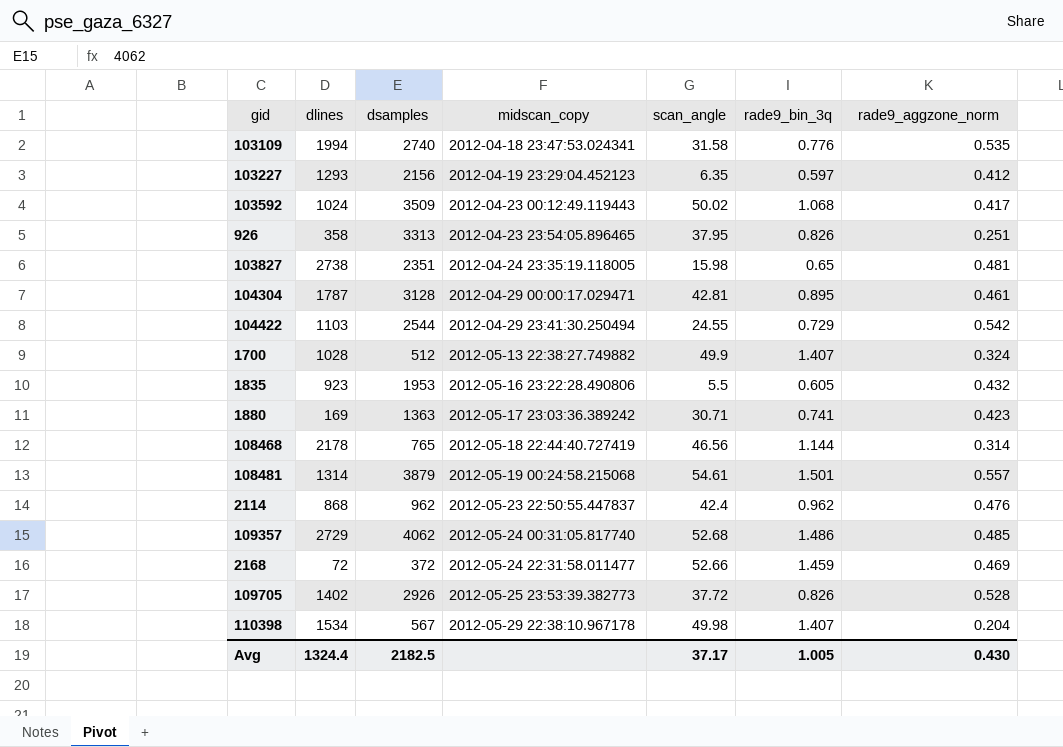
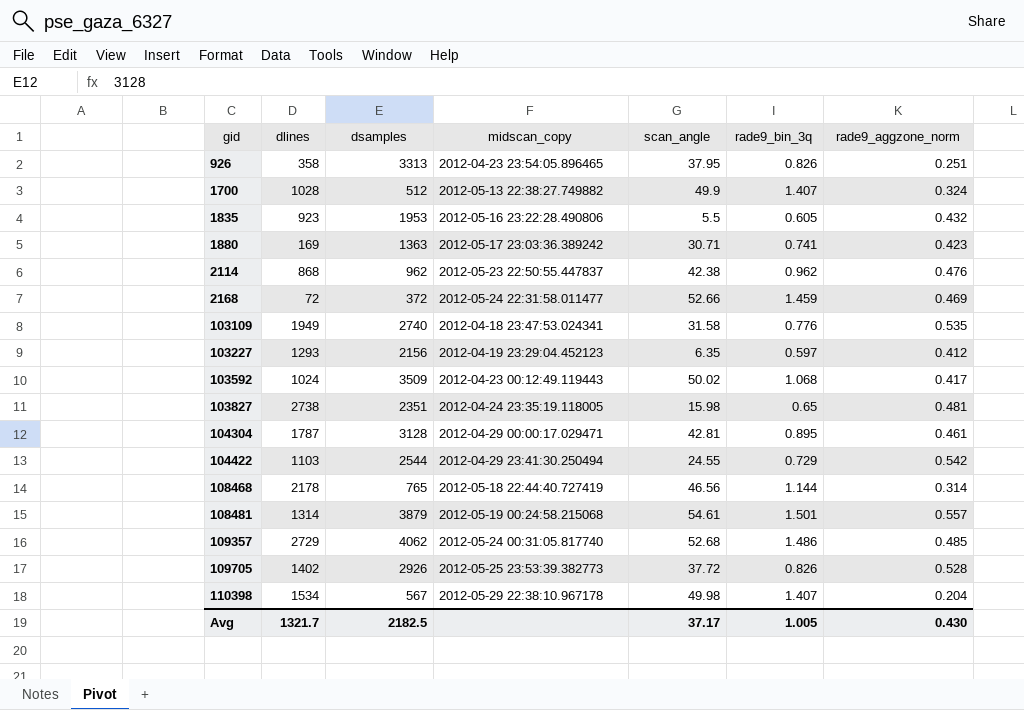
row order: midscan_copy ascending -> gid ascending
2114 | scan_angle: 42.4 -> 42.38
103109 | dlines: 1994 -> 1949
Avg | dlines: 1324.4 -> 1321.7

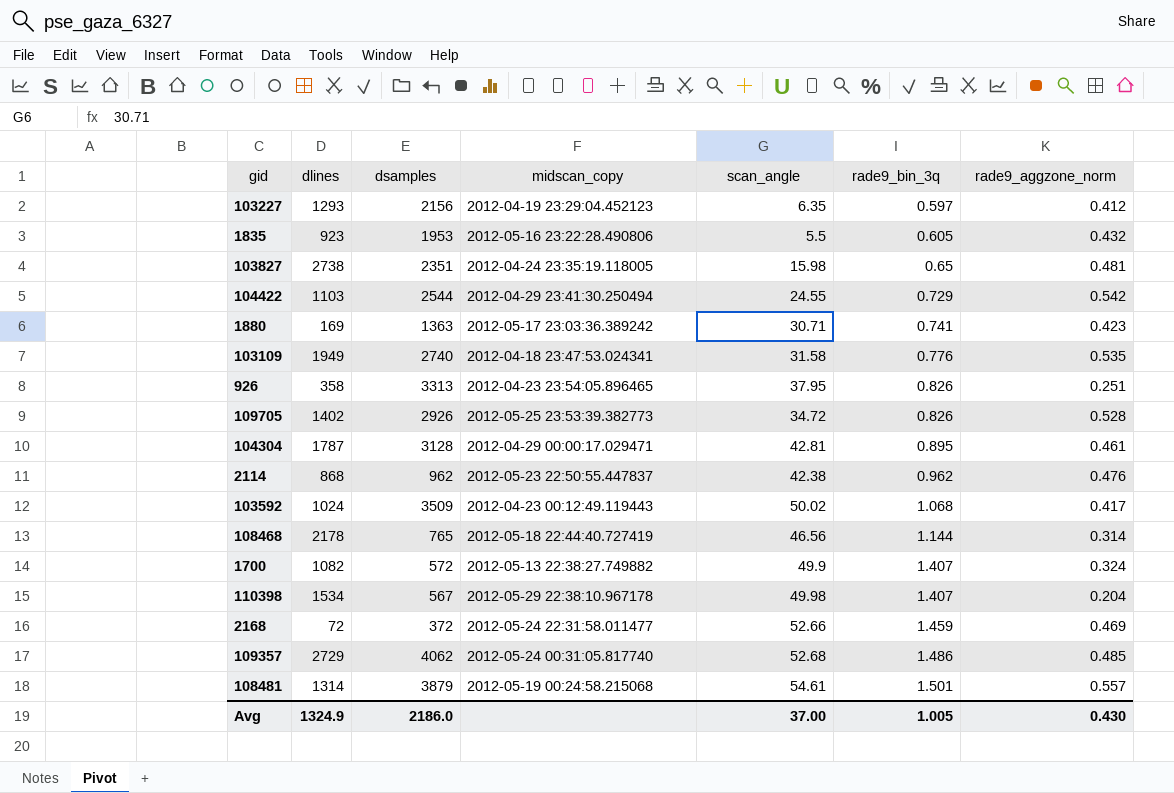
row order: gid ascending -> rade9_bin_3q ascending
109705 | scan_angle: 37.72 -> 34.72
1700 | dlines: 1028 -> 1082
1700 | dsamples: 512 -> 572
Avg | dlines: 1321.7 -> 1324.9
Avg | dsamples: 2182.5 -> 2186.0
Avg | scan_angle: 37.17 -> 37.00

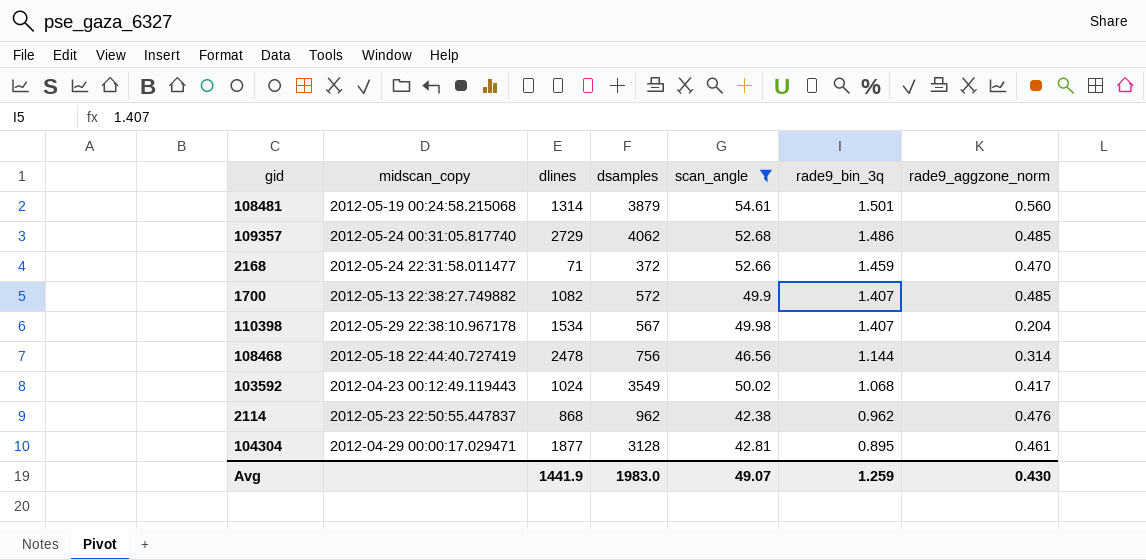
filter: none -> scan_angle >= 42.38
row order: rade9_bin_3q ascending -> rade9_bin_3q descending
column midscan_copy | position: 4 -> 2
108481 | rade9_aggzone_norm: 0.557 -> 0.560
2168 | dlines: 72 -> 71
2168 | rade9_aggzone_norm: 0.469 -> 0.470
1700 | rade9_aggzone_norm: 0.324 -> 0.485
108468 | dlines: 2178 -> 2478
108468 | dsamples: 765 -> 756
103592 | dsamples: 3509 -> 3549
104304 | dlines: 1787 -> 1877
Avg | dlines: 1324.9 -> 1441.9
Avg | dsamples: 2186.0 -> 1983.0
Avg | scan_angle: 37.00 -> 49.07
Avg | rade9_bin_3q: 1.005 -> 1.259

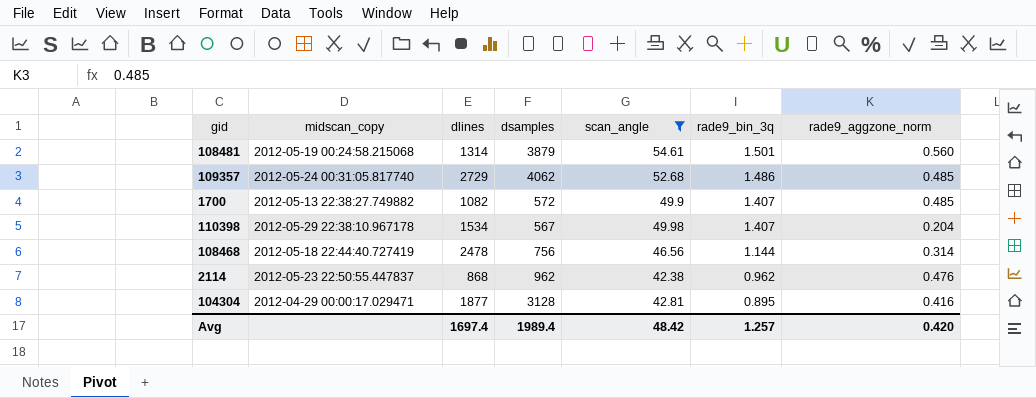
row 2168: 2012-05-24 22:31:58.011477 | 71 | 372 | 52.66 | 1.459 | 0.470 -> none
row 103592: 2012-04-23 00:12:49.119443 | 1024 | 3549 | 50.02 | 1.068 | 0.417 -> none
104304 | rade9_aggzone_norm: 0.461 -> 0.416
Avg | dlines: 1441.9 -> 1697.4
Avg | dsamples: 1983.0 -> 1989.4
Avg | scan_angle: 49.07 -> 48.42
Avg | rade9_bin_3q: 1.259 -> 1.257
Avg | rade9_aggzone_norm: 0.430 -> 0.420

